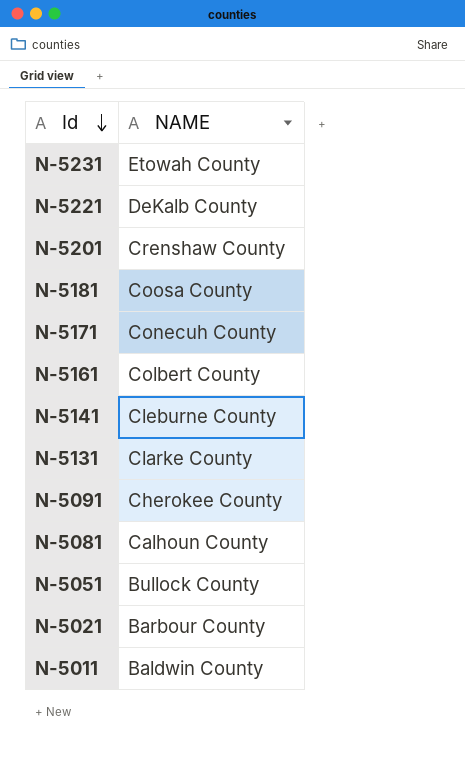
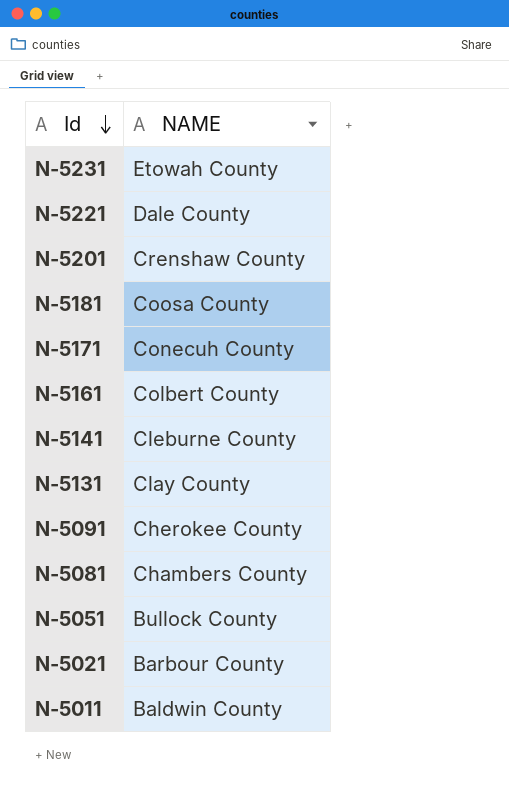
N-5221 | NAME: DeKalb County -> Dale County
N-5131 | NAME: Clarke County -> Clay County
N-5081 | NAME: Calhoun County -> Chambers County

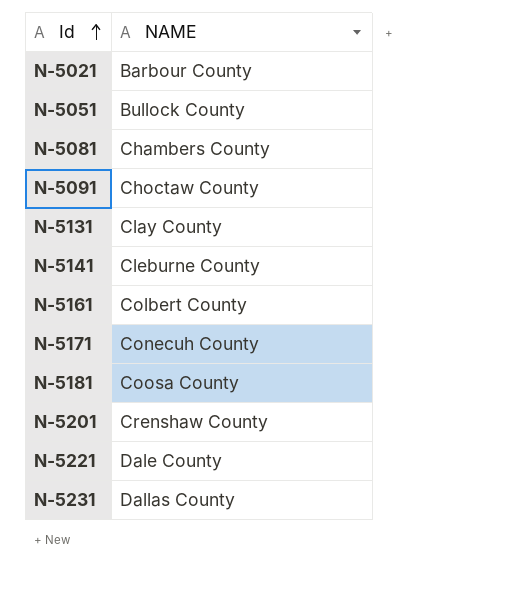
row order: Id descending -> Id ascending
row N-5011: Baldwin County -> none
N-5091 | NAME: Cherokee County -> Choctaw County
N-5231 | NAME: Etowah County -> Dallas County

